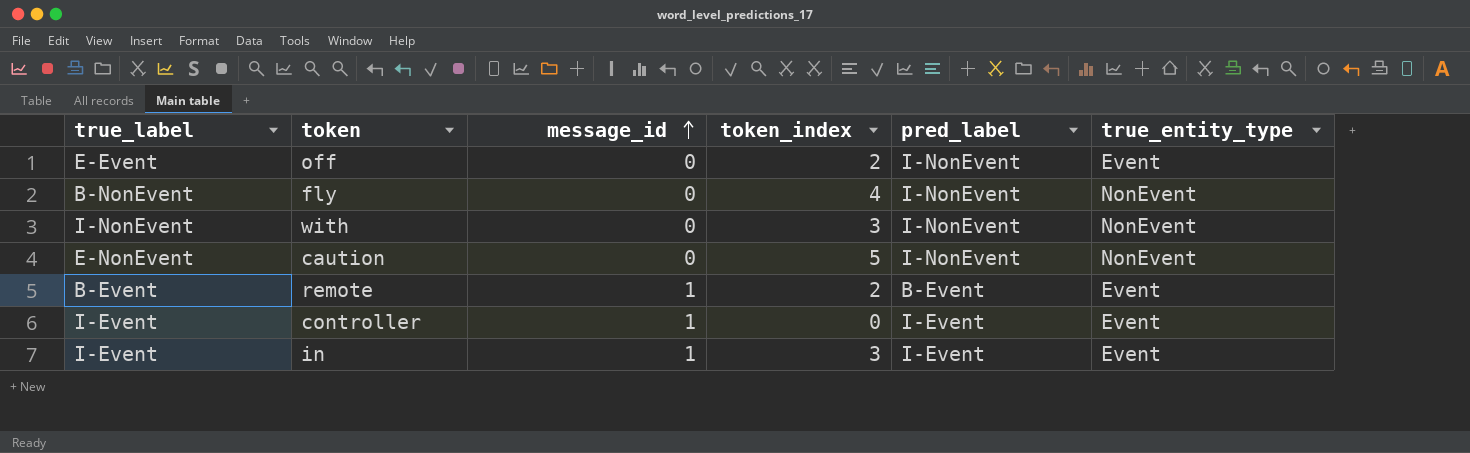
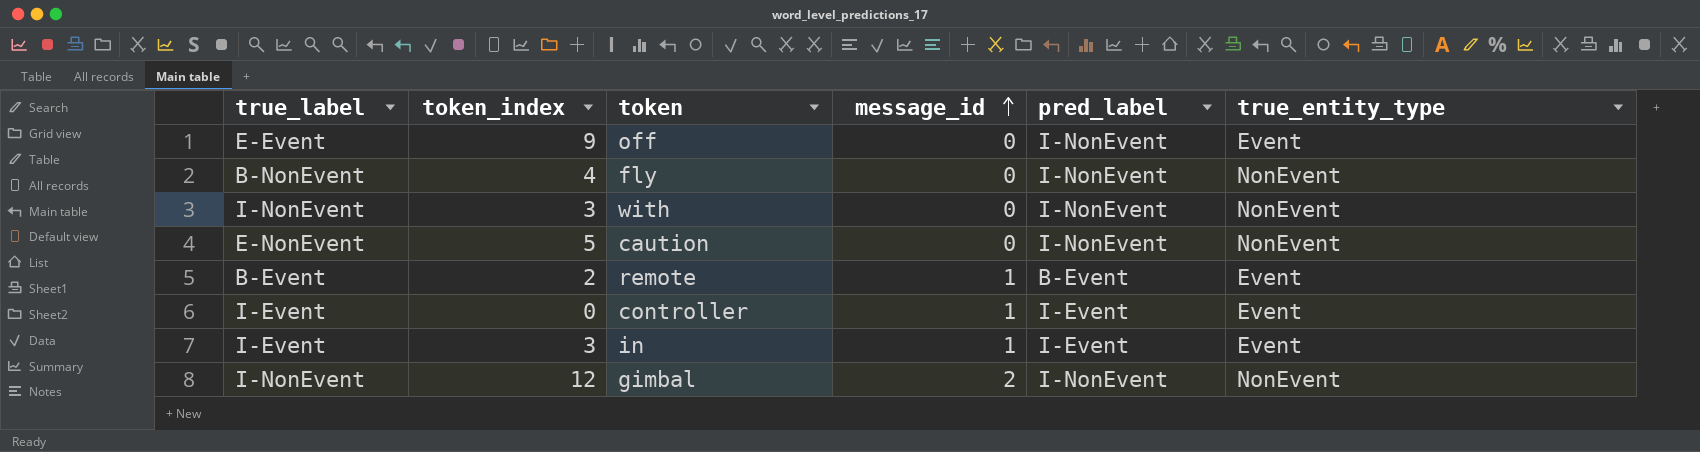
column token_index | position: 4 -> 2
off | token_index: 2 -> 9
row gimbal: none -> I-NonEvent | 12 | 2 | I-NonEvent | NonEvent

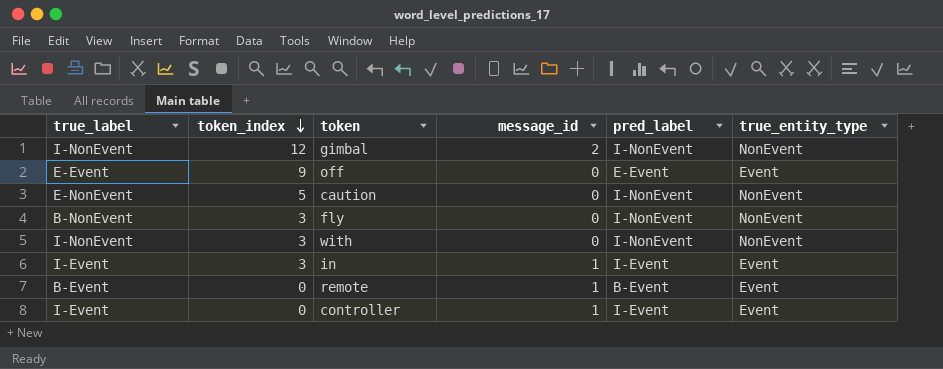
row order: message_id ascending -> token_index descending
off | pred_label: I-NonEvent -> E-Event
fly | token_index: 4 -> 3
remote | token_index: 2 -> 0

